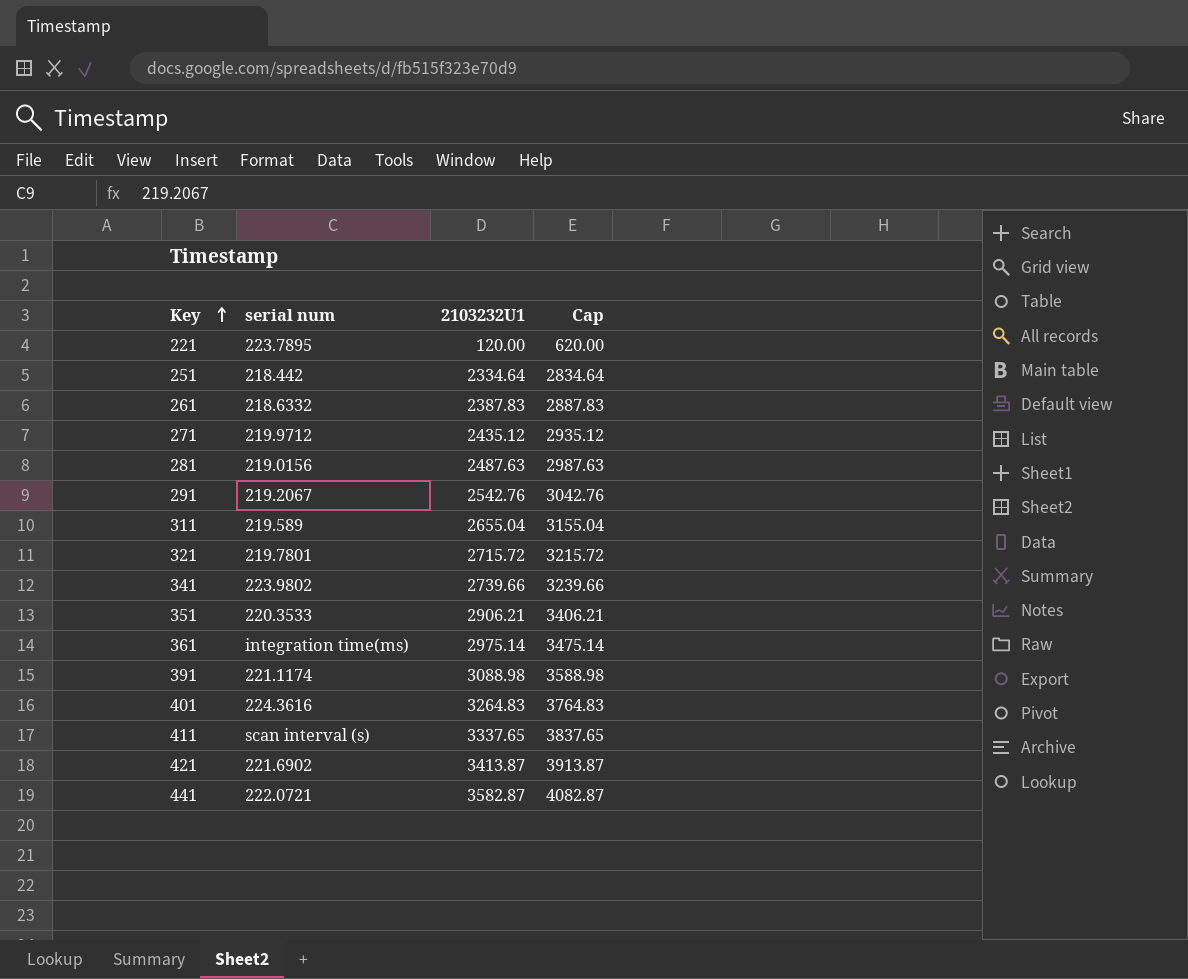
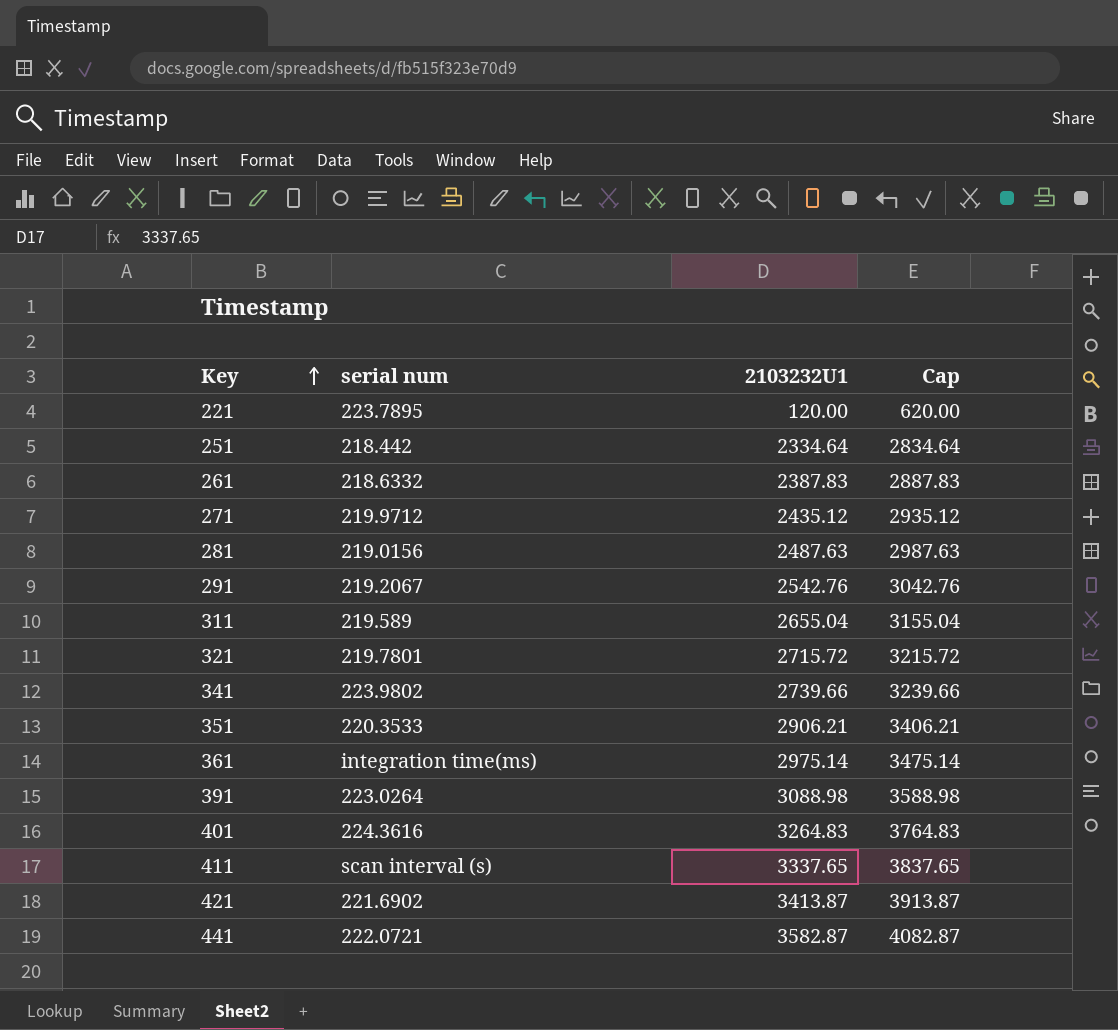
391 | serial num: 221.1174 -> 223.0264

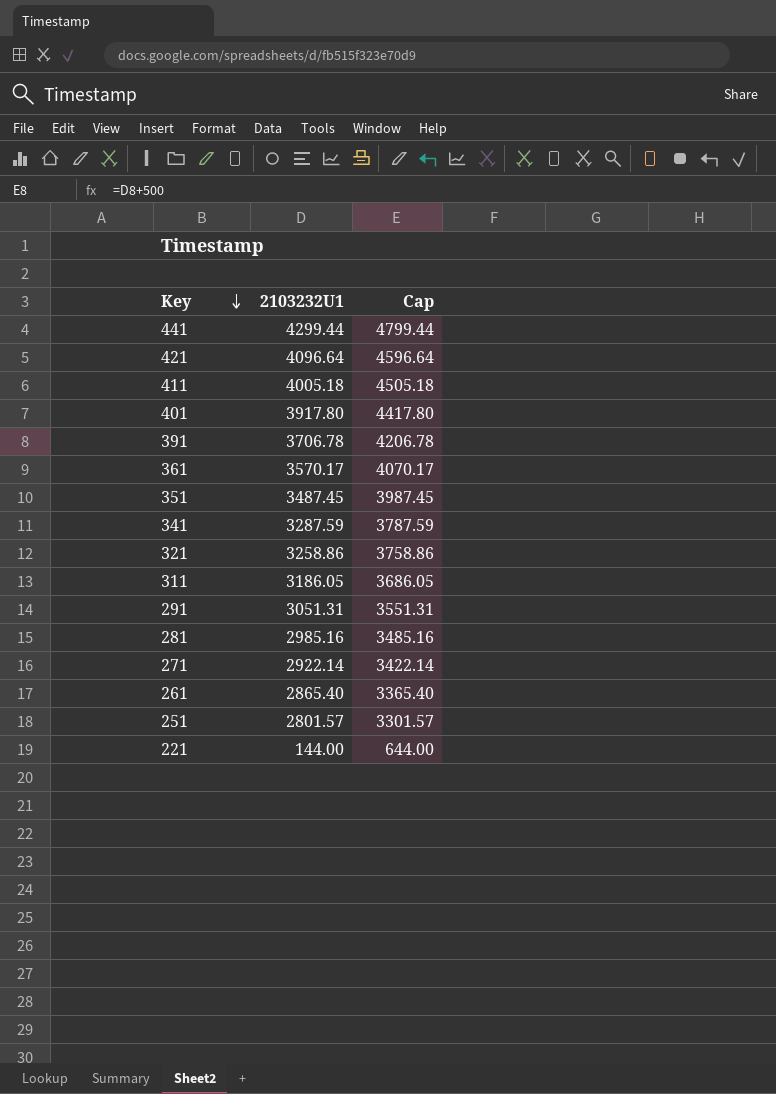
row order: Key ascending -> Key descending
column serial num | position: 2 -> none
441 | 2103232U1: 3582.87 -> 4299.44
441 | Cap: 4082.87 -> 4799.44
421 | 2103232U1: 3413.87 -> 4096.64
421 | Cap: 3913.87 -> 4596.64
411 | 2103232U1: 3337.65 -> 4005.18
411 | Cap: 3837.65 -> 4505.18
401 | 2103232U1: 3264.83 -> 3917.80
401 | Cap: 3764.83 -> 4417.80
391 | 2103232U1: 3088.98 -> 3706.78
391 | Cap: 3588.98 -> 4206.78
361 | 2103232U1: 2975.14 -> 3570.17
361 | Cap: 3475.14 -> 4070.17
351 | 2103232U1: 2906.21 -> 3487.45
351 | Cap: 3406.21 -> 3987.45
341 | 2103232U1: 2739.66 -> 3287.59
341 | Cap: 3239.66 -> 3787.59
321 | 2103232U1: 2715.72 -> 3258.86
321 | Cap: 3215.72 -> 3758.86
311 | 2103232U1: 2655.04 -> 3186.05
311 | Cap: 3155.04 -> 3686.05
291 | 2103232U1: 2542.76 -> 3051.31
291 | Cap: 3042.76 -> 3551.31
281 | 2103232U1: 2487.63 -> 2985.16
281 | Cap: 2987.63 -> 3485.16
271 | 2103232U1: 2435.12 -> 2922.14
271 | Cap: 2935.12 -> 3422.14
261 | 2103232U1: 2387.83 -> 2865.40
261 | Cap: 2887.83 -> 3365.40
251 | 2103232U1: 2334.64 -> 2801.57
251 | Cap: 2834.64 -> 3301.57
221 | 2103232U1: 120.00 -> 144.00
221 | Cap: 620.00 -> 644.00

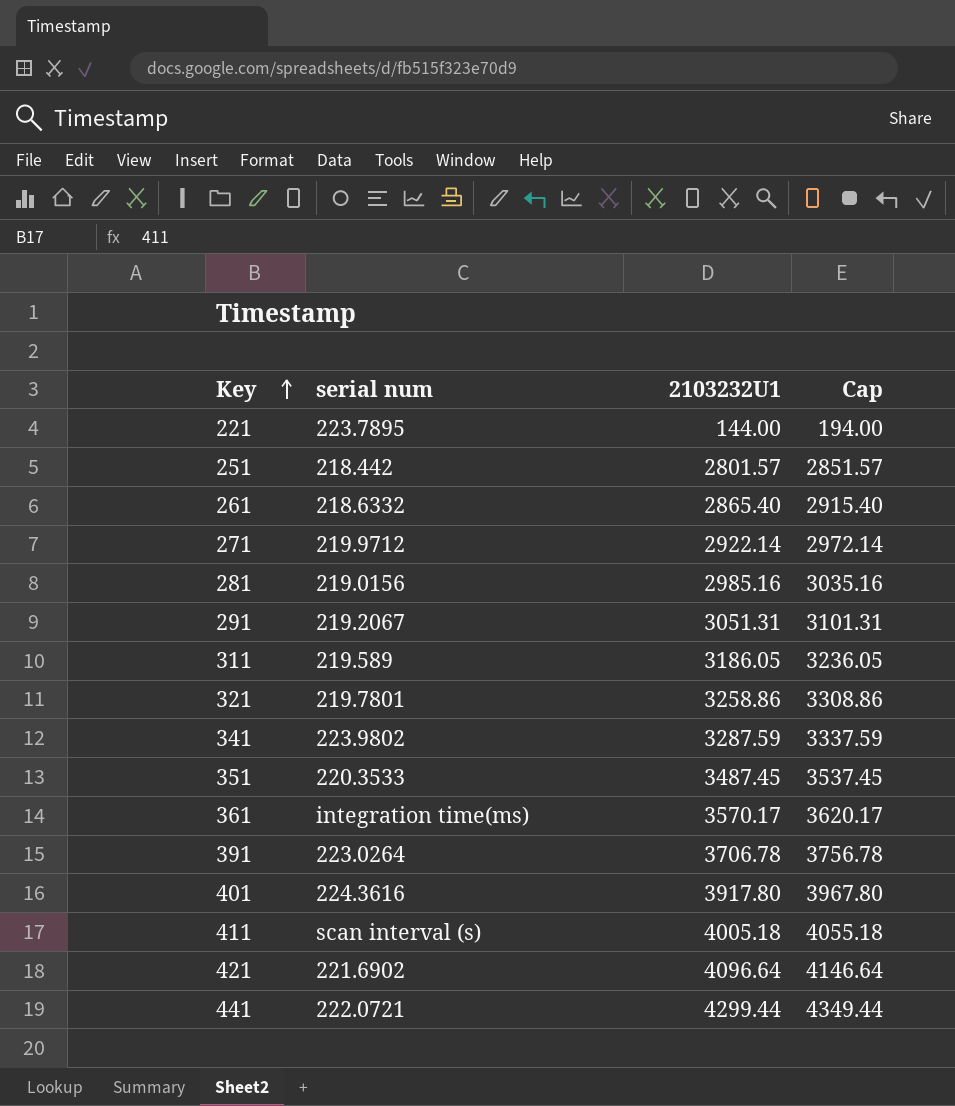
row order: Key descending -> Key ascending
column serial num | position: none -> 2
column Cap | formula: [2103232U1] + 500 -> [2103232U1] + 50

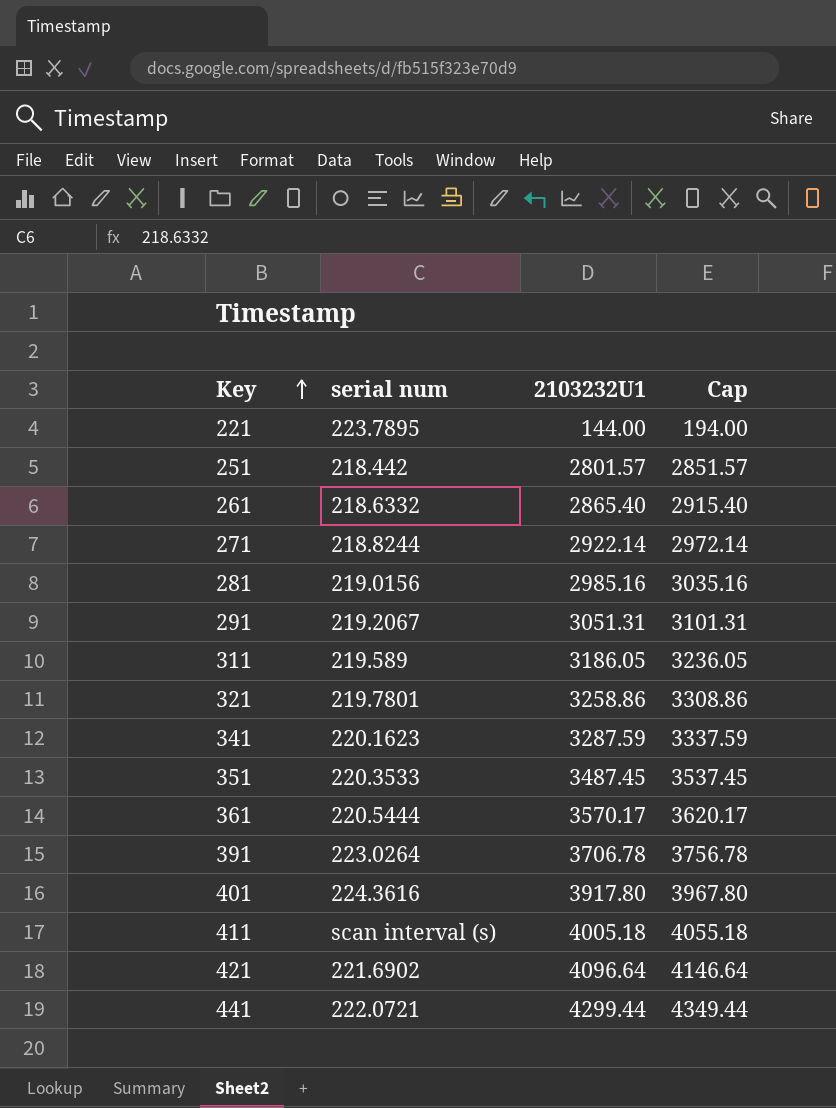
271 | serial num: 219.9712 -> 218.8244
341 | serial num: 223.9802 -> 220.1623
361 | serial num: integration time(ms) -> 220.5444

